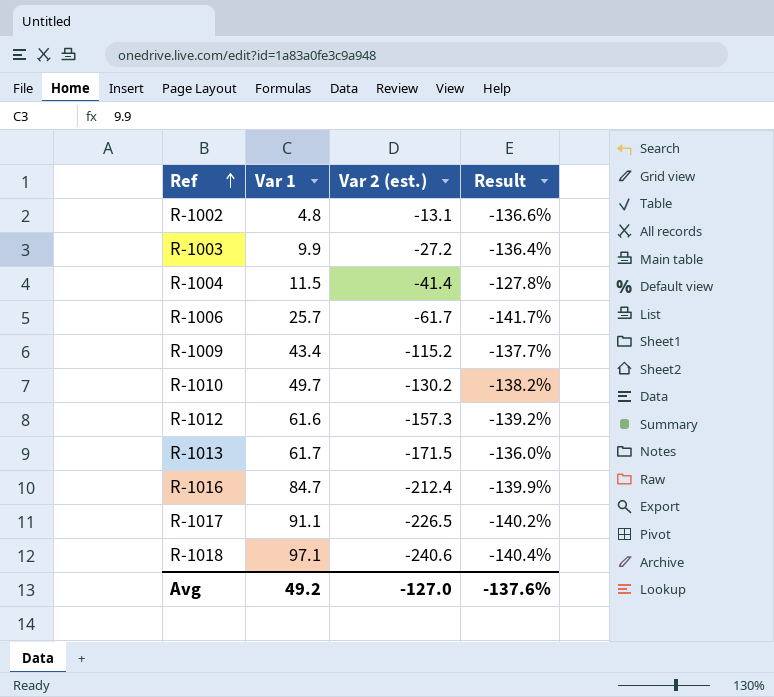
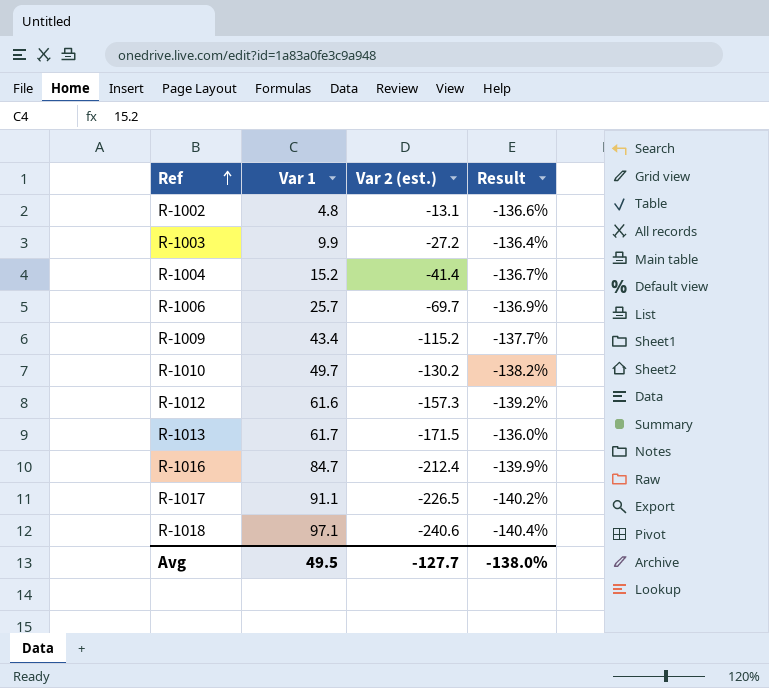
R-1004 | Var 1: 11.5 -> 15.2
R-1004 | Result: -127.8% -> -136.7%
R-1006 | Var 2 (est.): -61.7 -> -69.7
R-1006 | Result: -141.7% -> -136.9%
Avg | Var 1: 49.2 -> 49.5
Avg | Var 2 (est.): -127.0 -> -127.7
Avg | Result: -137.6% -> -138.0%

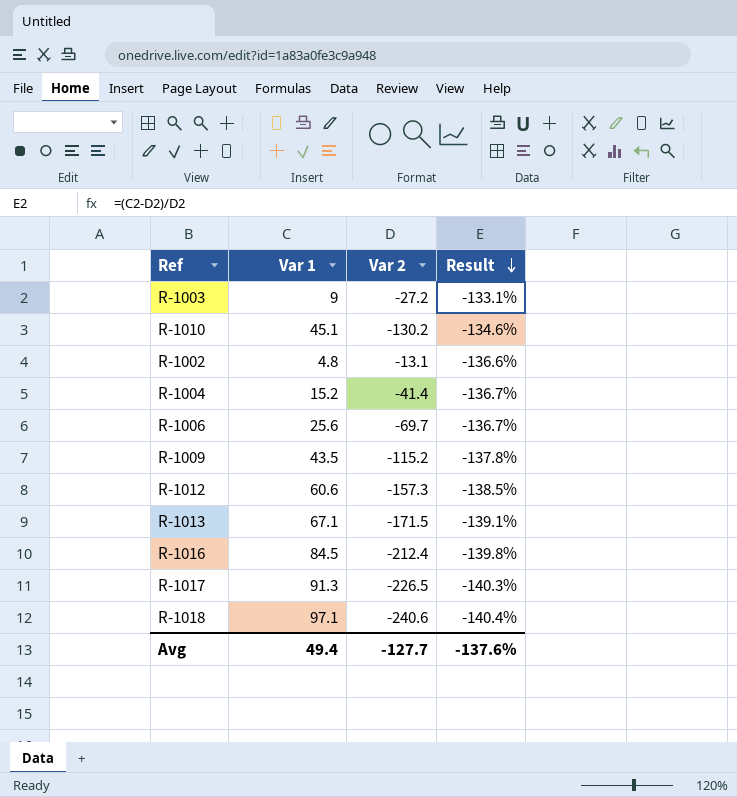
row order: Ref ascending -> Result descending
column name: Var 2 (est.) -> Var 2
R-1003 | Var 1: 9.9 -> 9
R-1003 | Result: -136.4% -> -133.1%
R-1010 | Var 1: 49.7 -> 45.1
R-1010 | Result: -138.2% -> -134.6%
R-1006 | Var 1: 25.7 -> 25.6
R-1006 | Result: -136.9% -> -136.7%
R-1009 | Var 1: 43.4 -> 43.5
R-1009 | Result: -137.7% -> -137.8%
R-1012 | Var 1: 61.6 -> 60.6
R-1012 | Result: -139.2% -> -138.5%
R-1013 | Var 1: 61.7 -> 67.1
R-1013 | Result: -136.0% -> -139.1%
R-1016 | Var 1: 84.7 -> 84.5
R-1016 | Result: -139.9% -> -139.8%
R-1017 | Var 1: 91.1 -> 91.3
R-1017 | Result: -140.2% -> -140.3%
Avg | Var 1: 49.5 -> 49.4
Avg | Result: -138.0% -> -137.6%

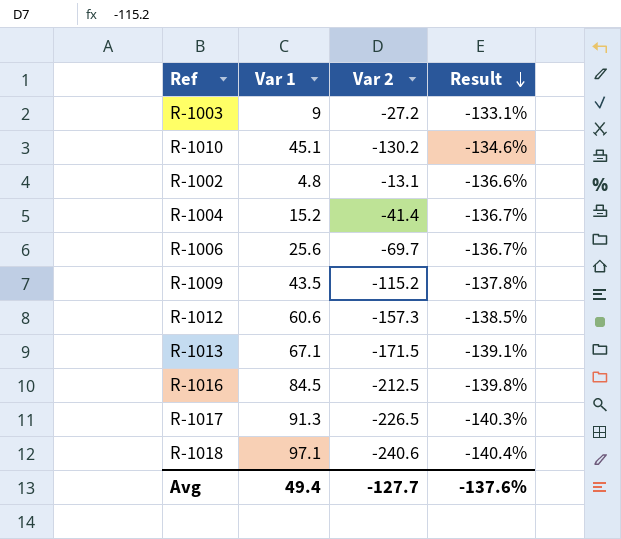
R-1016 | Var 2: -212.4 -> -212.5

